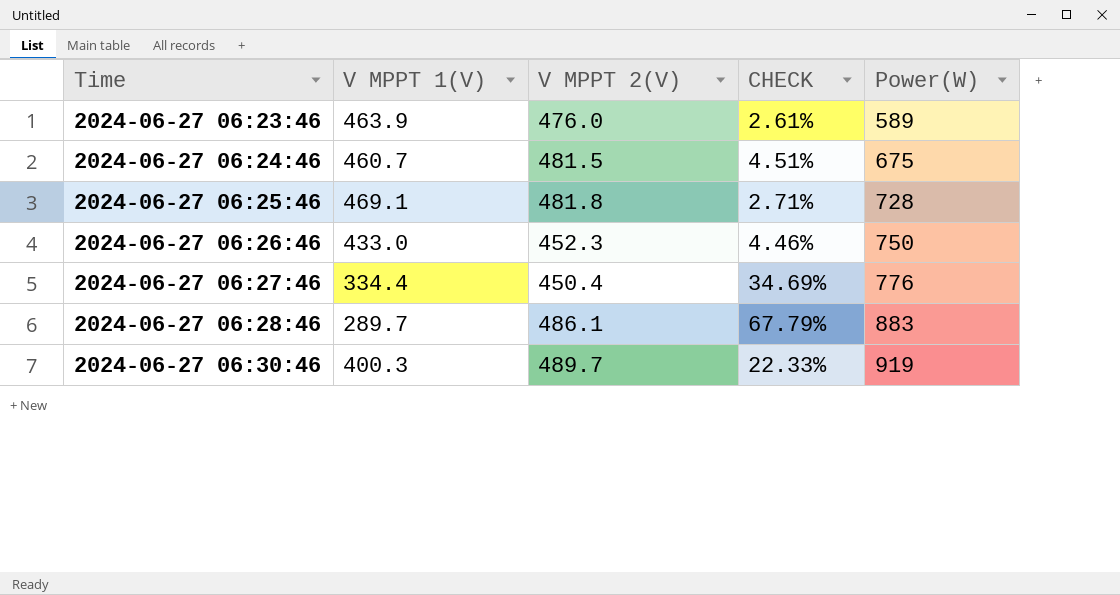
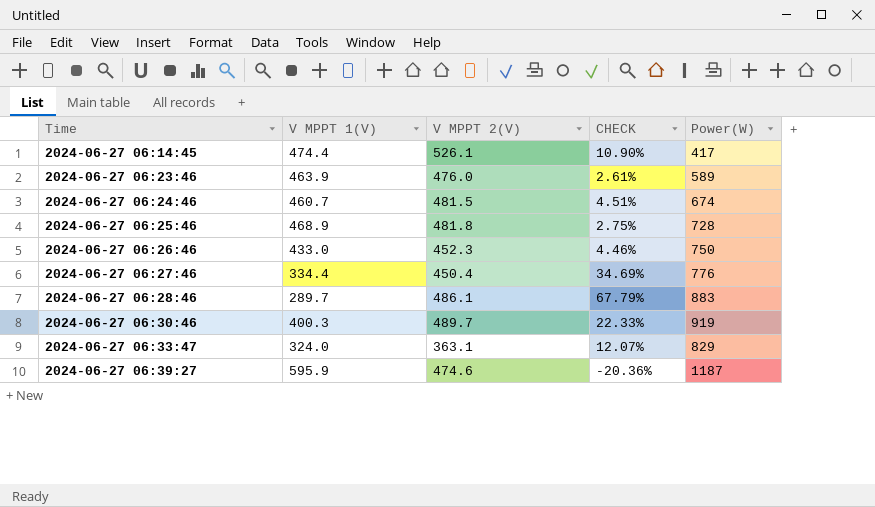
row 2024-06-27 06:14:45: none -> 474.4 | 526.1 | 10.90% | 417
2024-06-27 06:24:46 | Power(W): 675 -> 674
2024-06-27 06:25:46 | V MPPT 1(V): 469.1 -> 468.9
2024-06-27 06:25:46 | CHECK: 2.71% -> 2.75%
row 2024-06-27 06:33:47: none -> 324.0 | 363.1 | 12.07% | 829
row 2024-06-27 06:39:27: none -> 595.9 | 474.6 | -20.36% | 1187

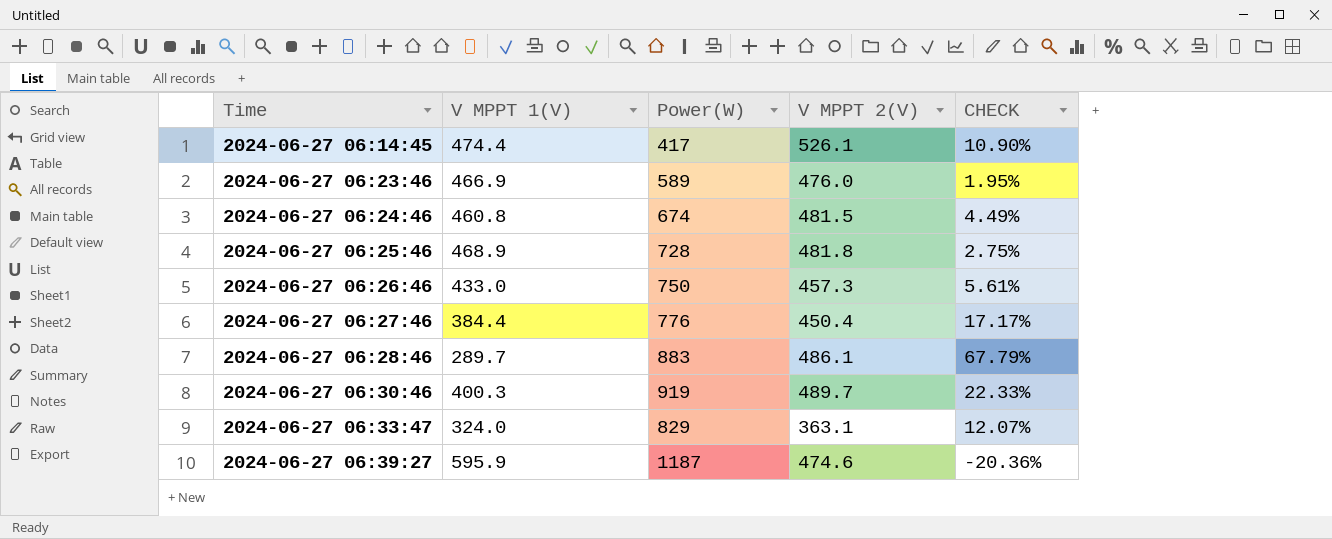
column Power(W) | position: 5 -> 3
2024-06-27 06:23:46 | V MPPT 1(V): 463.9 -> 466.9
2024-06-27 06:23:46 | CHECK: 2.61% -> 1.95%
2024-06-27 06:24:46 | V MPPT 1(V): 460.7 -> 460.8
2024-06-27 06:24:46 | CHECK: 4.51% -> 4.49%
2024-06-27 06:26:46 | V MPPT 2(V): 452.3 -> 457.3
2024-06-27 06:26:46 | CHECK: 4.46% -> 5.61%
2024-06-27 06:27:46 | V MPPT 1(V): 334.4 -> 384.4
2024-06-27 06:27:46 | CHECK: 34.69% -> 17.17%

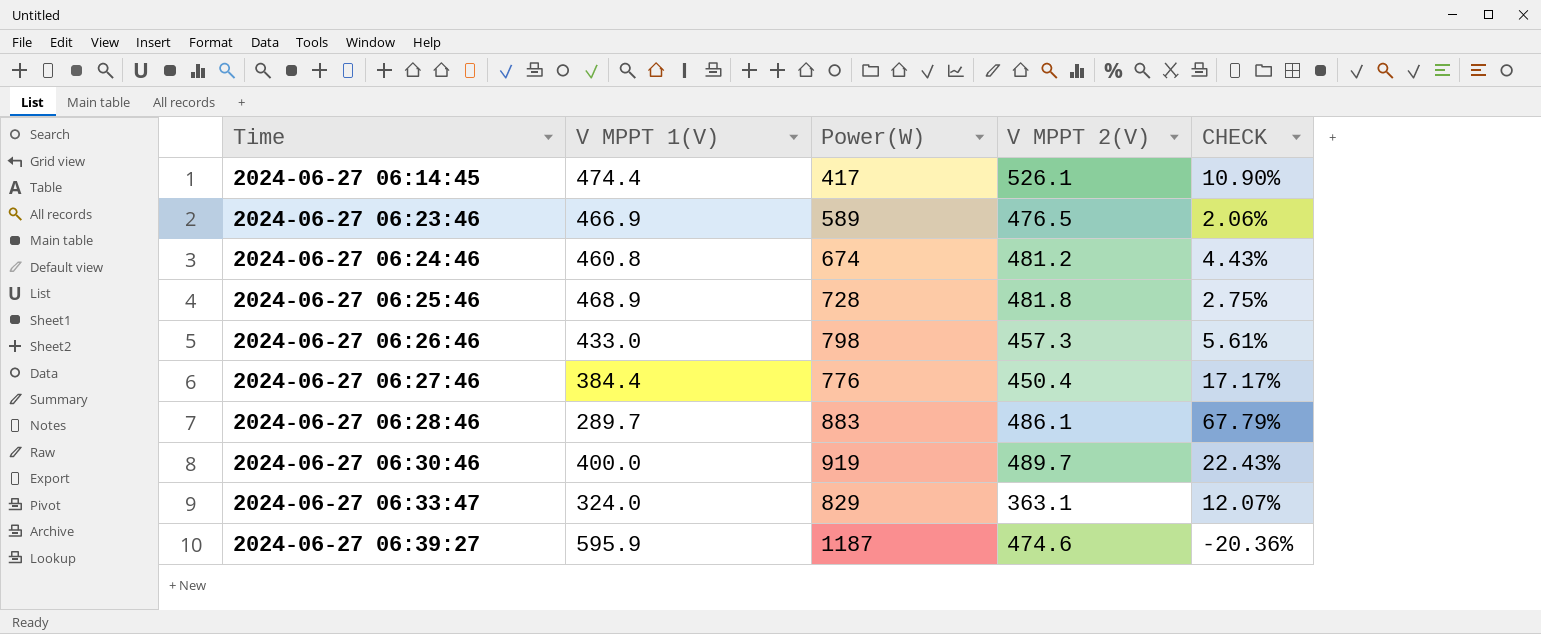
2024-06-27 06:23:46 | V MPPT 2(V): 476.0 -> 476.5
2024-06-27 06:23:46 | CHECK: 1.95% -> 2.06%
2024-06-27 06:24:46 | V MPPT 2(V): 481.5 -> 481.2
2024-06-27 06:24:46 | CHECK: 4.49% -> 4.43%
2024-06-27 06:26:46 | Power(W): 750 -> 798
2024-06-27 06:30:46 | V MPPT 1(V): 400.3 -> 400.0
2024-06-27 06:30:46 | CHECK: 22.33% -> 22.43%

